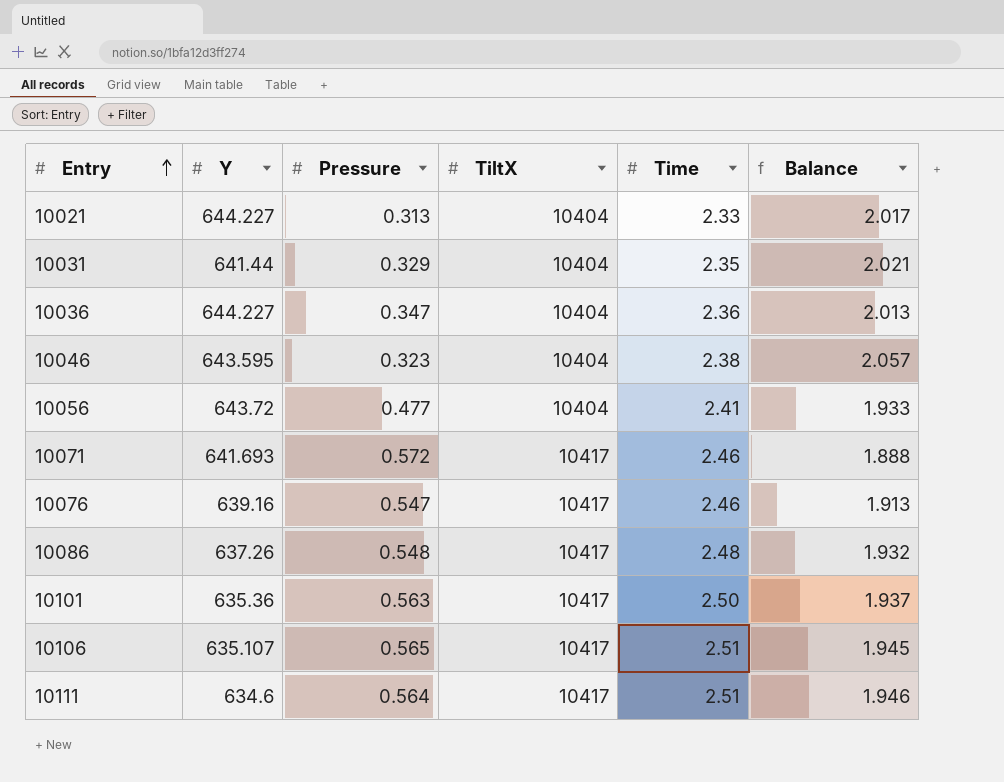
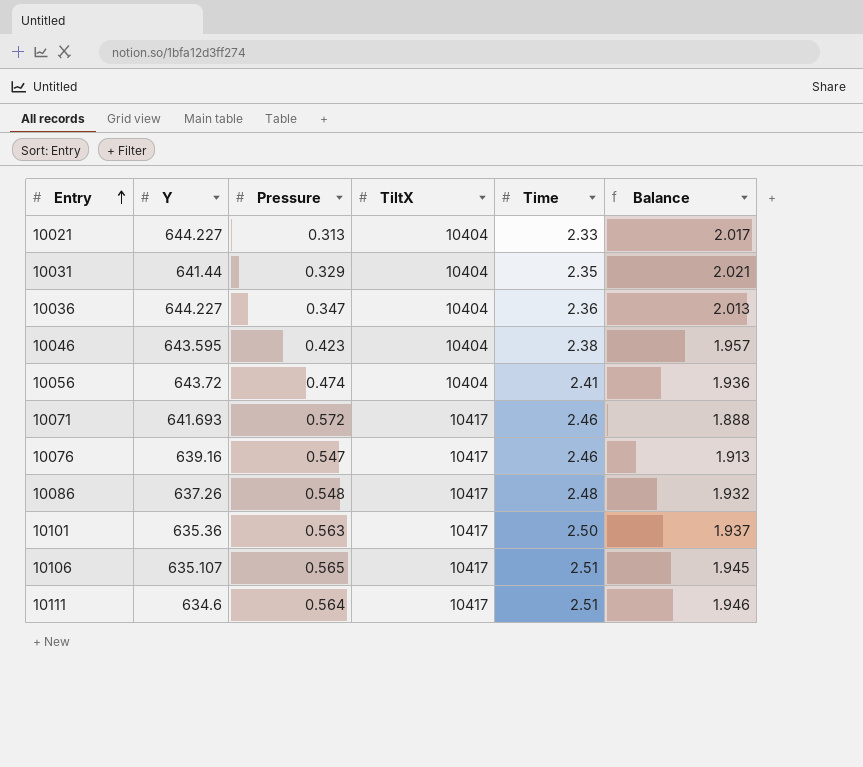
10046 | Pressure: 0.323 -> 0.423
10046 | Balance: 2.057 -> 1.957
10056 | Pressure: 0.477 -> 0.474
10056 | Balance: 1.933 -> 1.936

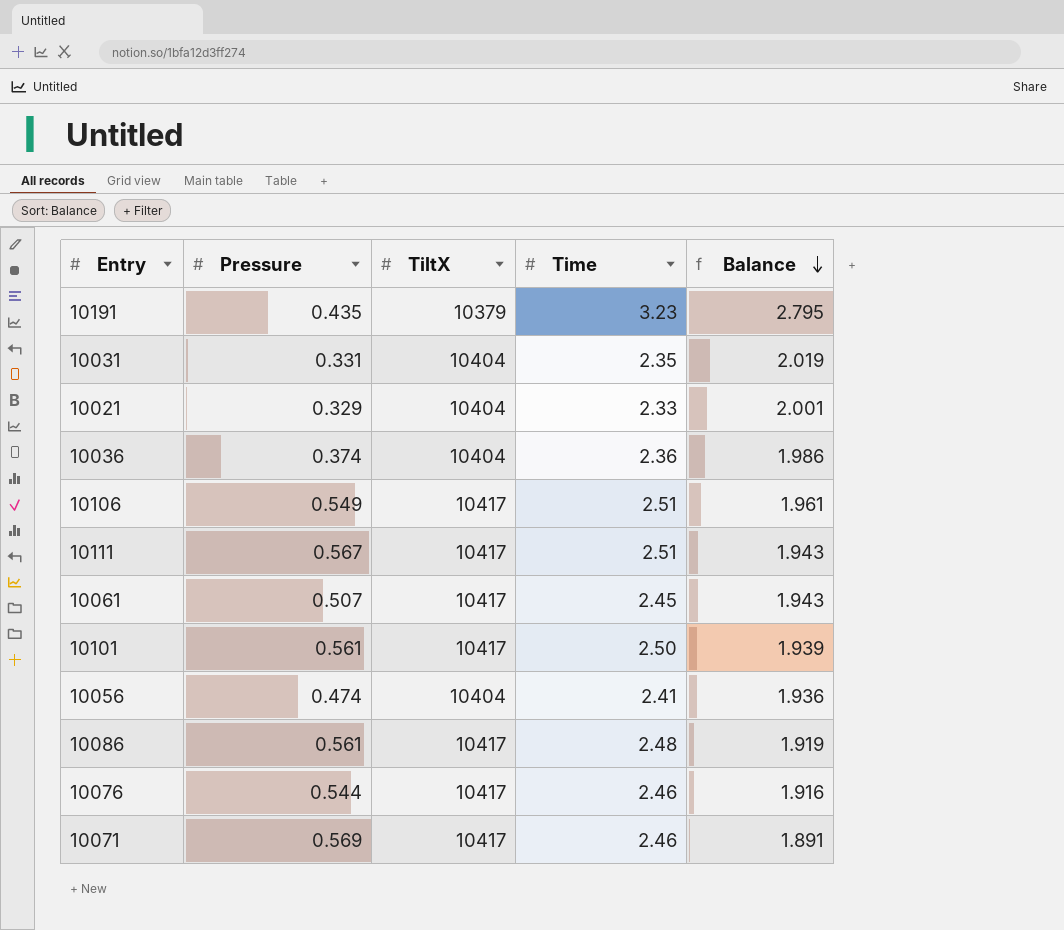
row order: Entry ascending -> Balance descending
column Y | position: 2 -> none
row 10046: 643.595 | 0.423 | 10404 | 2.38 | 1.957 -> none
row 10191: none -> 0.435 | 10379 | 3.23 | 2.795
10031 | Pressure: 0.329 -> 0.331
10031 | Balance: 2.021 -> 2.019
10021 | Pressure: 0.313 -> 0.329
10021 | Balance: 2.017 -> 2.001
10036 | Pressure: 0.347 -> 0.374
10036 | Balance: 2.013 -> 1.986
10106 | Pressure: 0.565 -> 0.549
10106 | Balance: 1.945 -> 1.961
10111 | Pressure: 0.564 -> 0.567
10111 | Balance: 1.946 -> 1.943
row 10061: none -> 0.507 | 10417 | 2.45 | 1.943
10101 | Pressure: 0.563 -> 0.561
10101 | Balance: 1.937 -> 1.939
10086 | Pressure: 0.548 -> 0.561
10086 | Balance: 1.932 -> 1.919
10076 | Pressure: 0.547 -> 0.544
10076 | Balance: 1.913 -> 1.916
10071 | Pressure: 0.572 -> 0.569
10071 | Balance: 1.888 -> 1.891

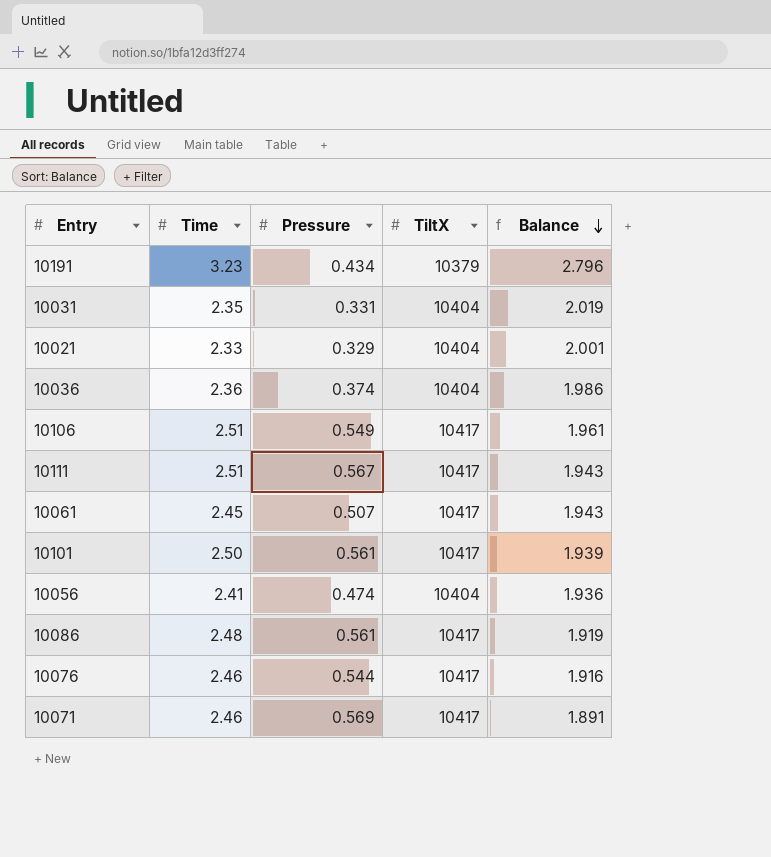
column Time | position: 4 -> 2
10191 | Pressure: 0.435 -> 0.434
10191 | Balance: 2.795 -> 2.796

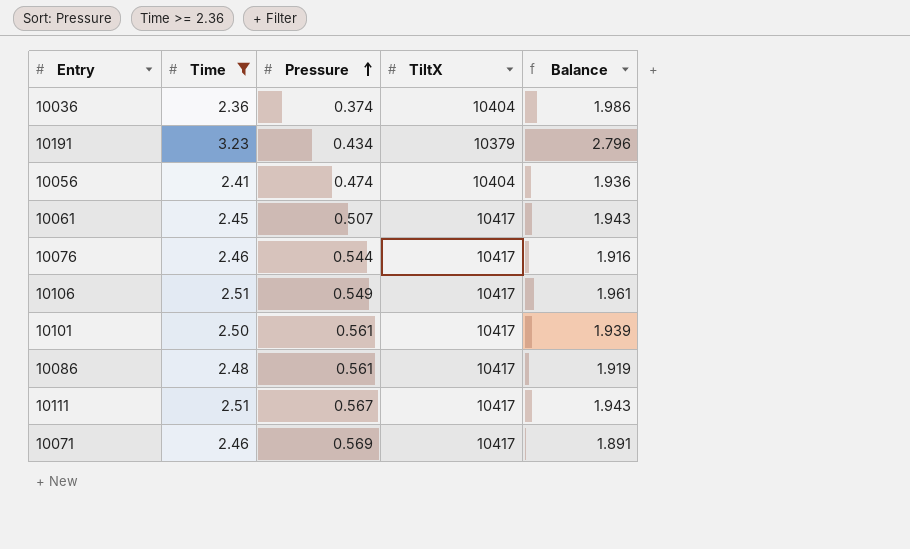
filter: none -> Time >= 2.36
row order: Balance descending -> Pressure ascending

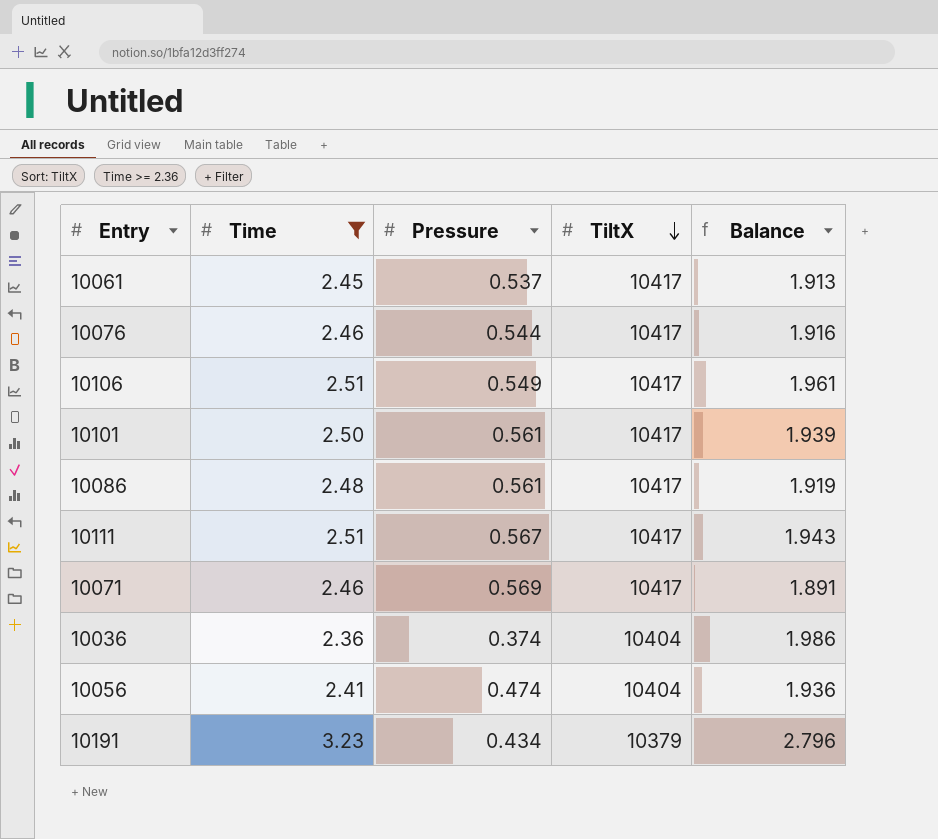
row order: Pressure ascending -> TiltX descending
10061 | Pressure: 0.507 -> 0.537
10061 | Balance: 1.943 -> 1.913

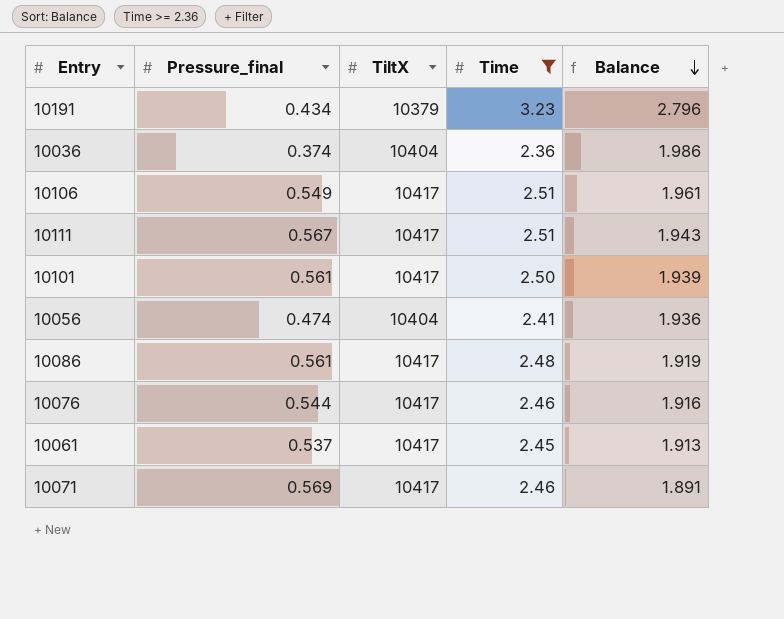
row order: TiltX descending -> Balance descending
column name: Pressure -> Pressure_final
column Time | position: 2 -> 4

